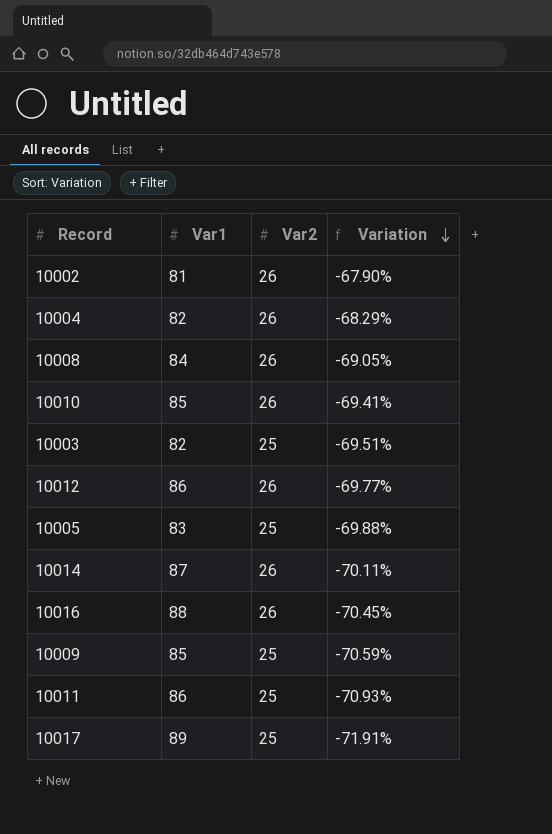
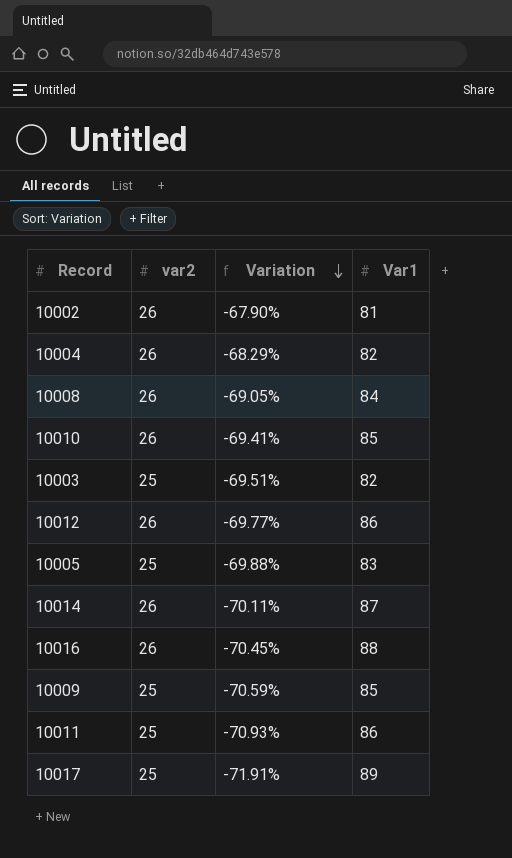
column name: Var2 -> var2
column Var1 | position: 2 -> 4

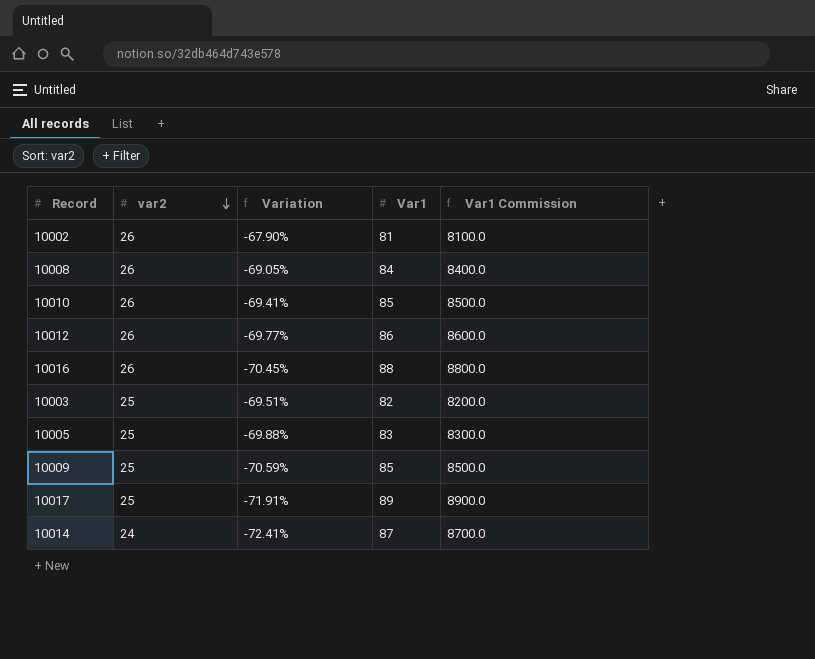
row order: Variation descending -> var2 descending
column Var1 Commission | formula: none -> [Var1] * 100
row 10004: 26 | -68.29% | 82 -> none
row 10011: 25 | -70.93% | 86 -> none
10014 | var2: 26 -> 24
10014 | Variation: -70.11% -> -72.41%

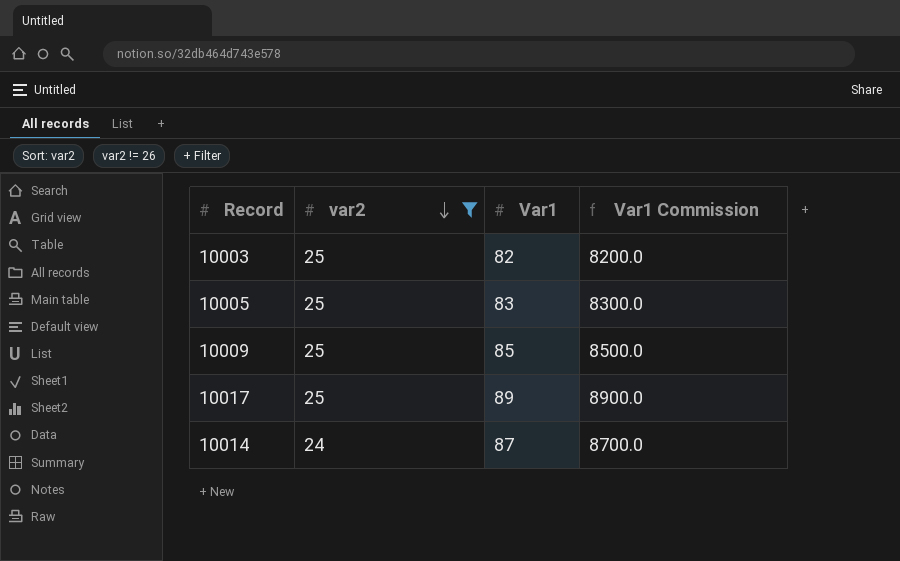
filter: none -> var2 != 26
column Variation | formula: ([var2] - [Var1]) / [Var1] -> none

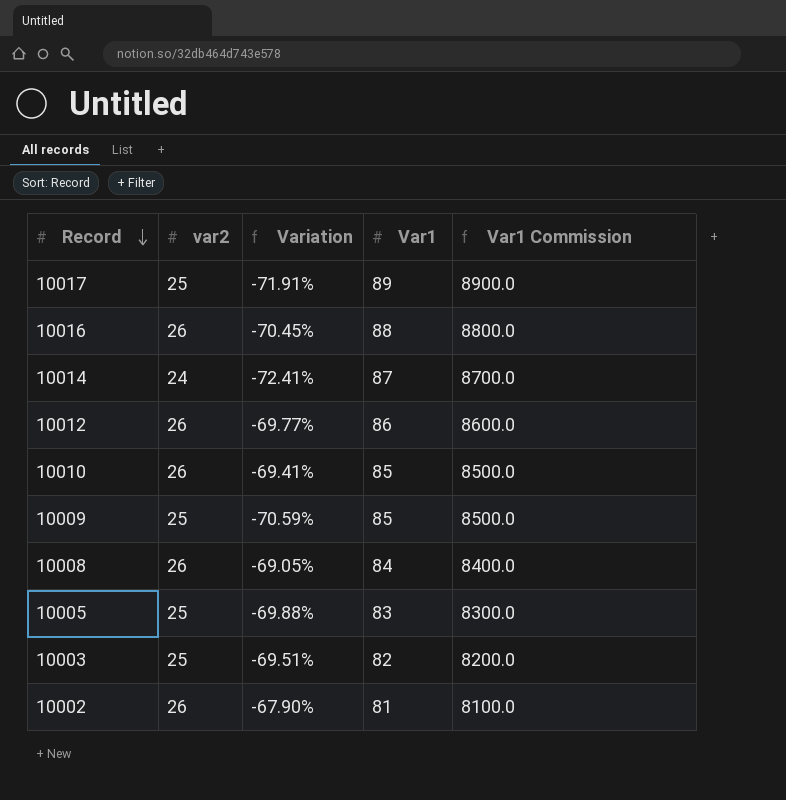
filter: var2 != 26 -> none
row order: var2 descending -> Record descending
column Variation | formula: none -> ([var2] - [Var1]) / [Var1]

